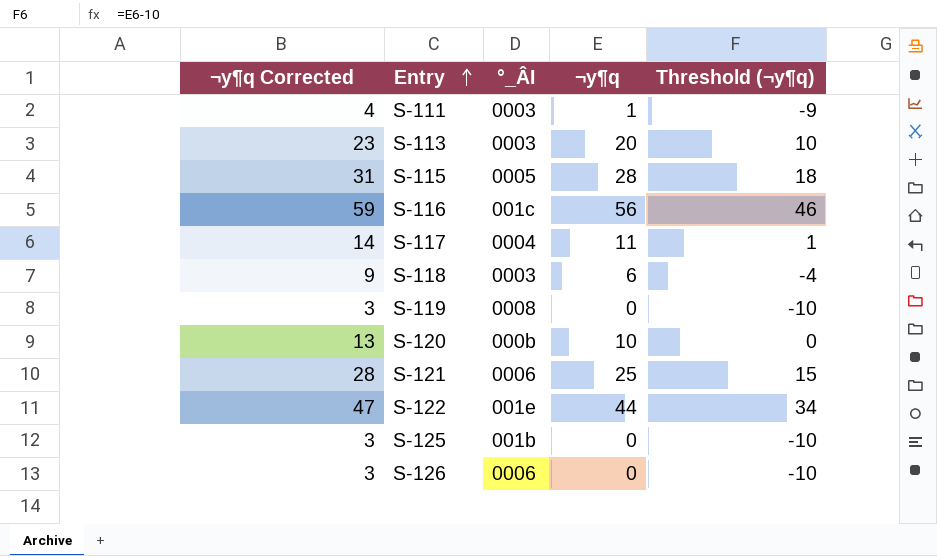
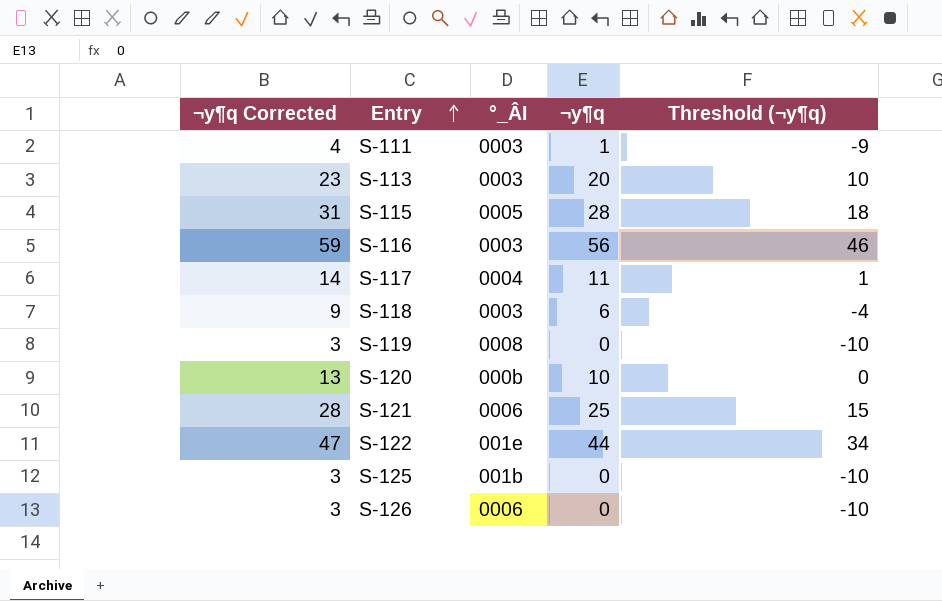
S-116 | °_ÂI: 001c -> 0003

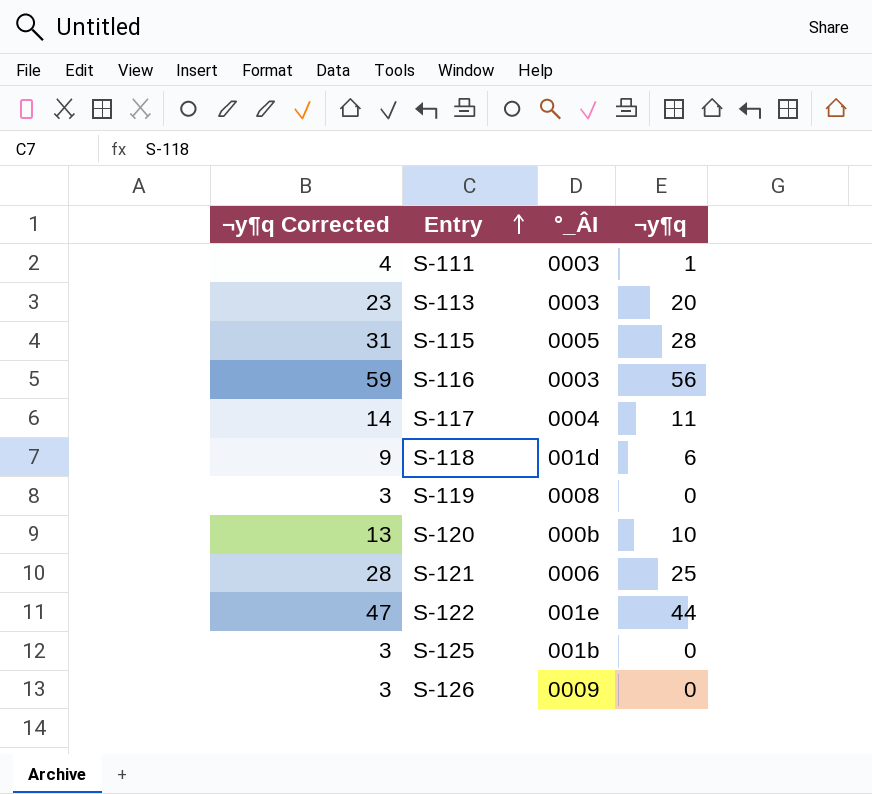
column Threshold (¬y¶q) | formula: [¬y¶q] - 10 -> none
S-118 | °_ÂI: 0003 -> 001d
S-126 | °_ÂI: 0006 -> 0009

